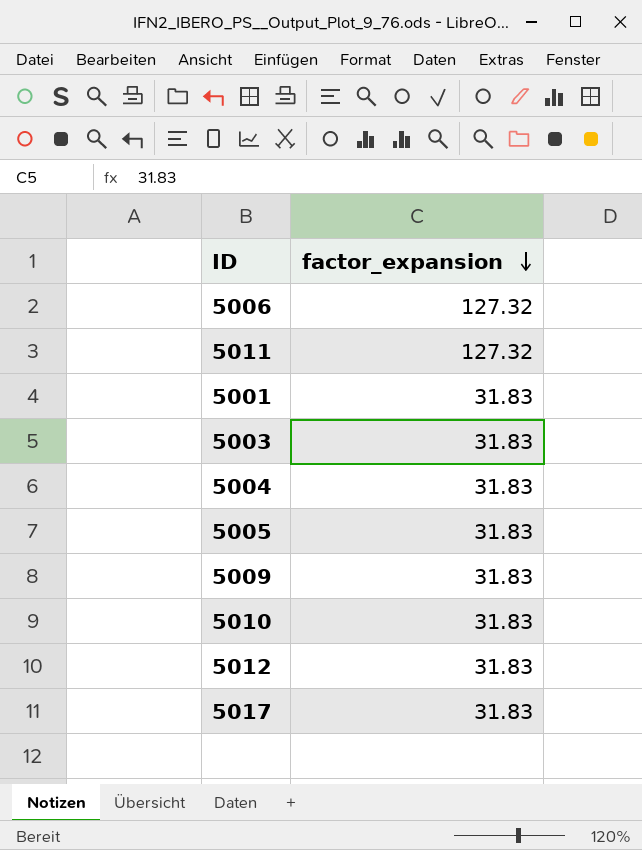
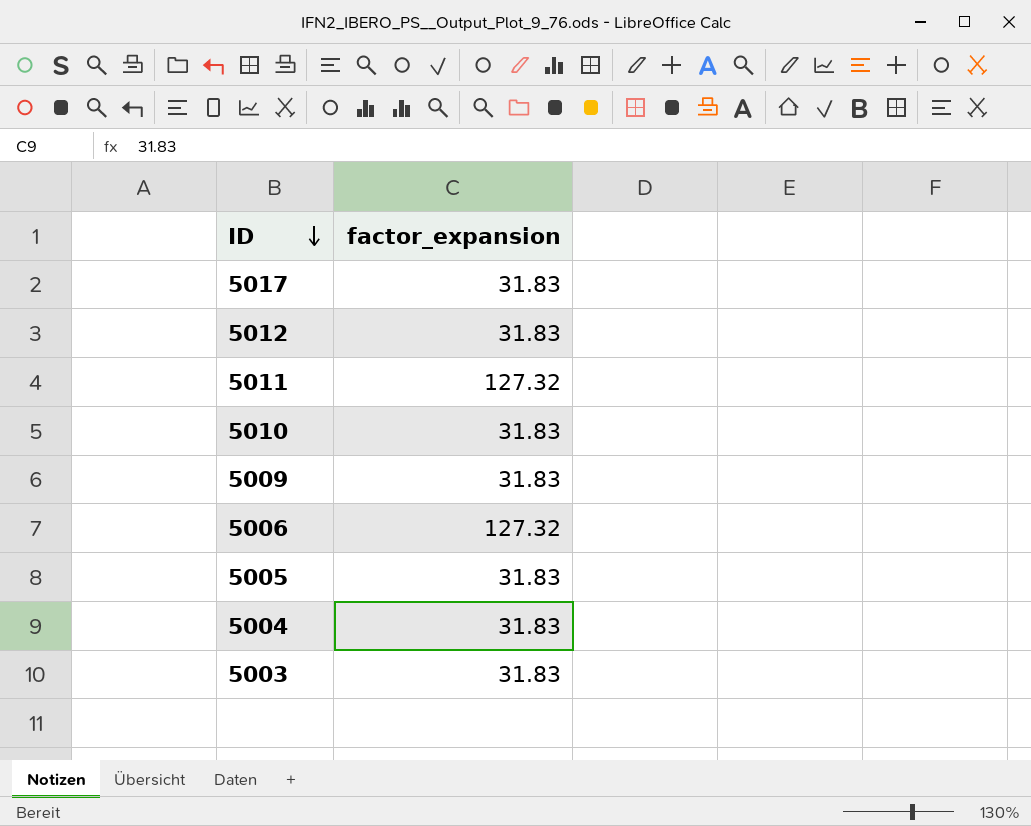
row order: factor_expansion descending -> ID descending
row 5001: 31.83 -> none

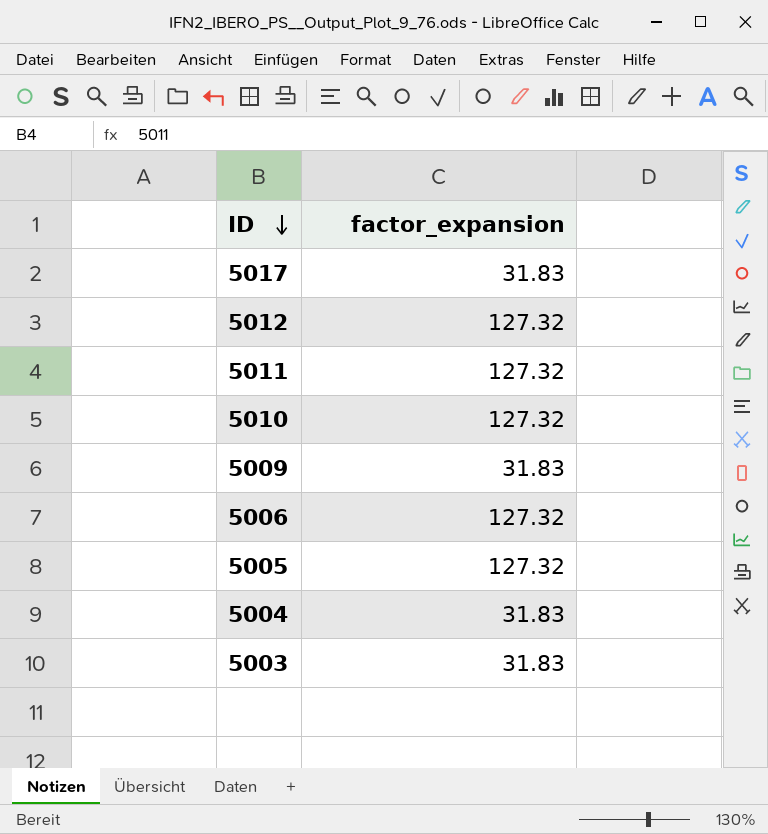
5012 | factor_expansion: 31.83 -> 127.32
5010 | factor_expansion: 31.83 -> 127.32
5005 | factor_expansion: 31.83 -> 127.32

